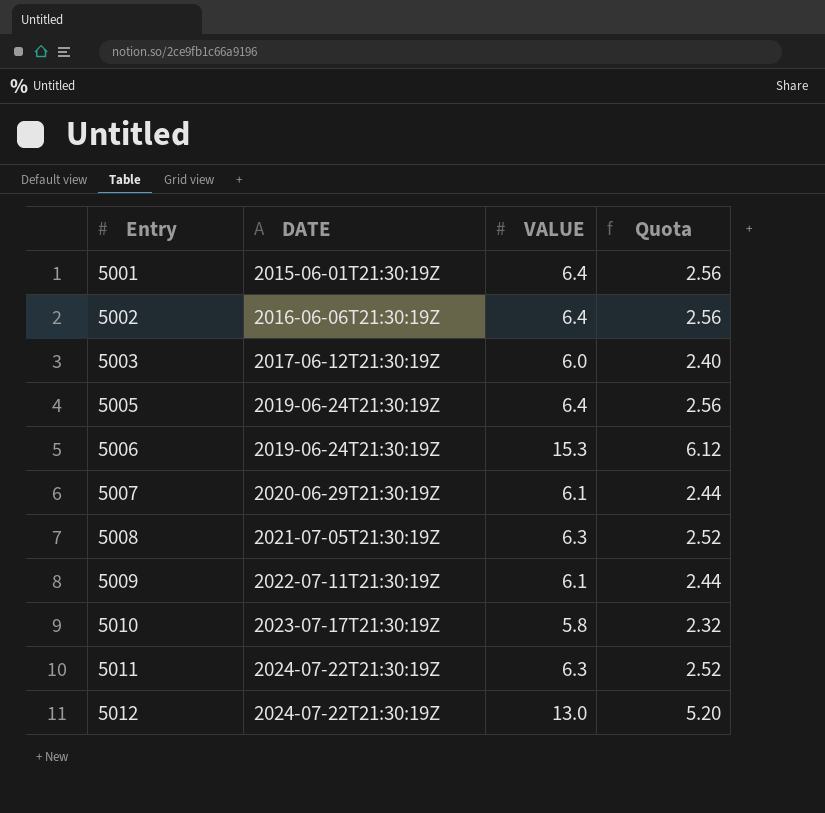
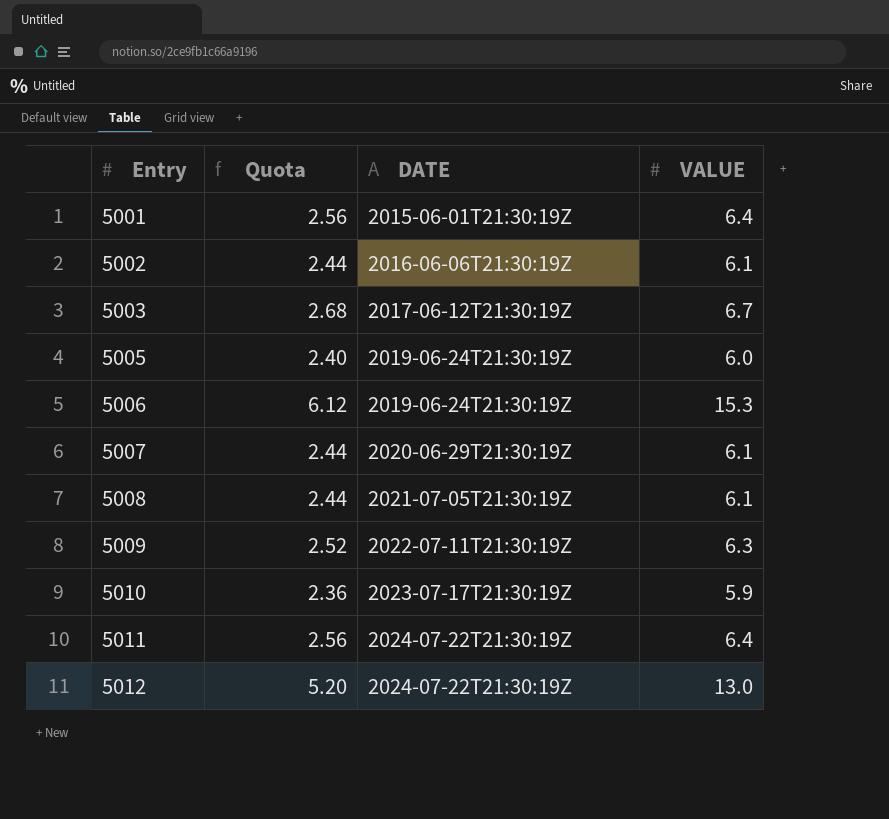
column Quota | position: 4 -> 2
5002 | Quota: 2.56 -> 2.44
5002 | VALUE: 6.4 -> 6.1
5003 | Quota: 2.40 -> 2.68
5003 | VALUE: 6.0 -> 6.7
5005 | Quota: 2.56 -> 2.40
5005 | VALUE: 6.4 -> 6.0
5008 | Quota: 2.52 -> 2.44
5008 | VALUE: 6.3 -> 6.1
5009 | Quota: 2.44 -> 2.52
5009 | VALUE: 6.1 -> 6.3
5010 | Quota: 2.32 -> 2.36
5010 | VALUE: 5.8 -> 5.9
5011 | Quota: 2.52 -> 2.56
5011 | VALUE: 6.3 -> 6.4

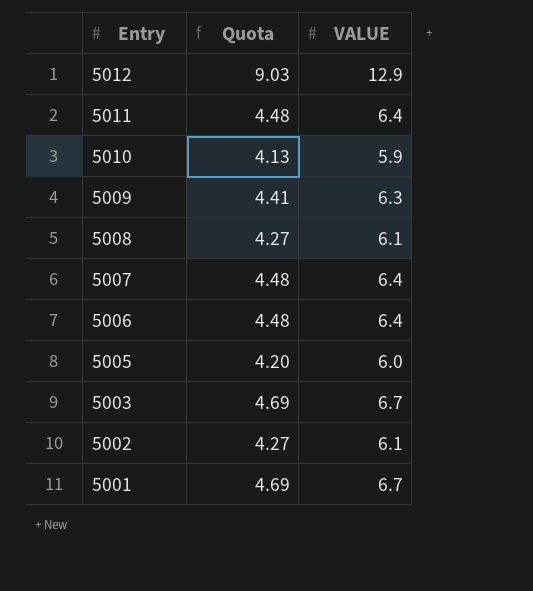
row order: Entry ascending -> Entry descending
column DATE | position: 3 -> none
column Quota | formula: [VALUE] * 0.4 -> [VALUE] * 0.7
5012 | VALUE: 13.0 -> 12.9
5007 | VALUE: 6.1 -> 6.4
5006 | VALUE: 15.3 -> 6.4
5001 | VALUE: 6.4 -> 6.7

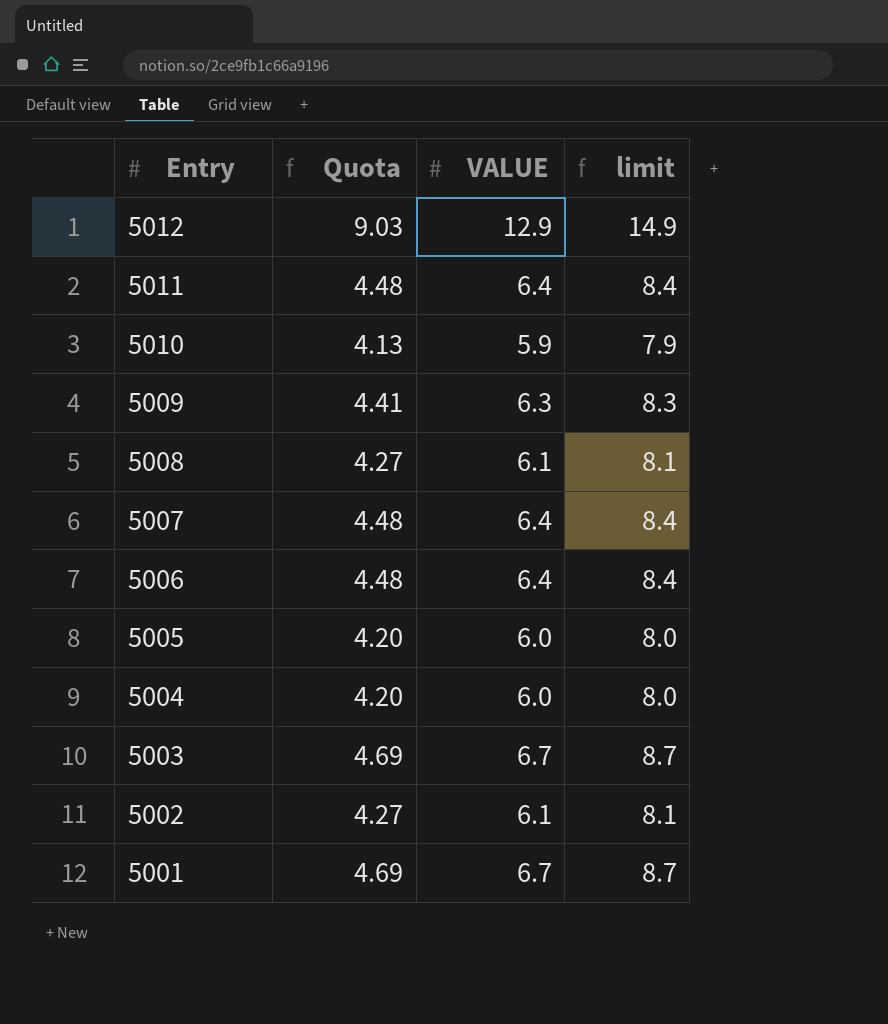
column limit | formula: none -> [VALUE] + 2
row 5004: none -> 4.20 | 6.0 | 8.0

